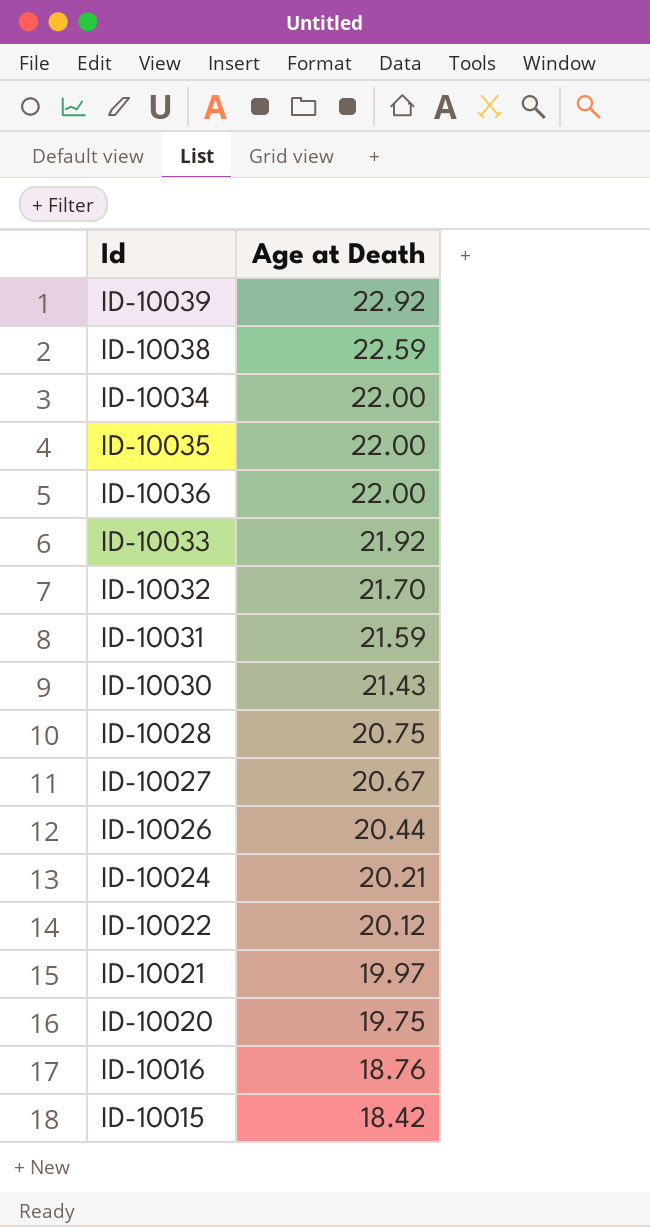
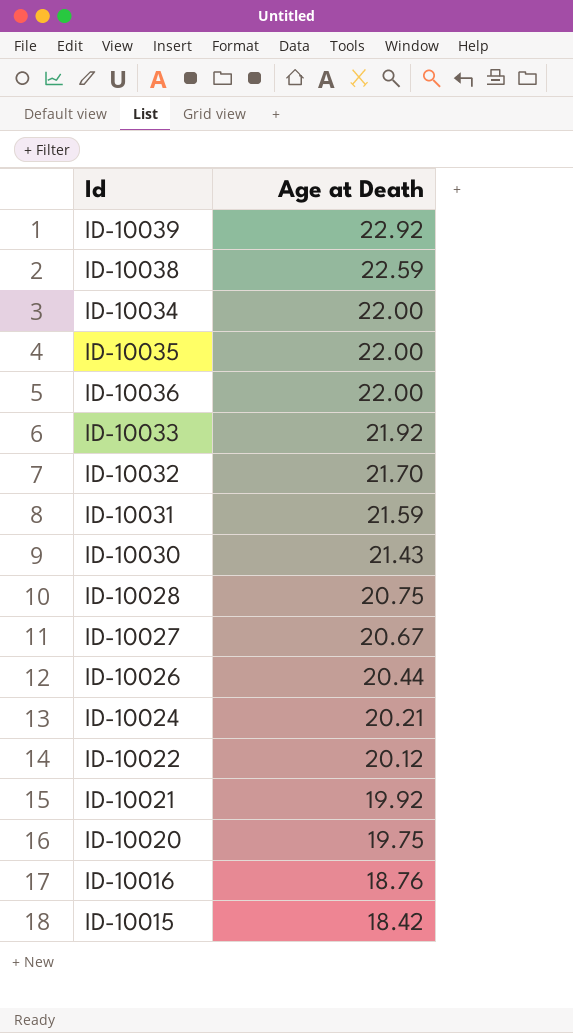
ID-10021 | Age at Death: 19.97 -> 19.92

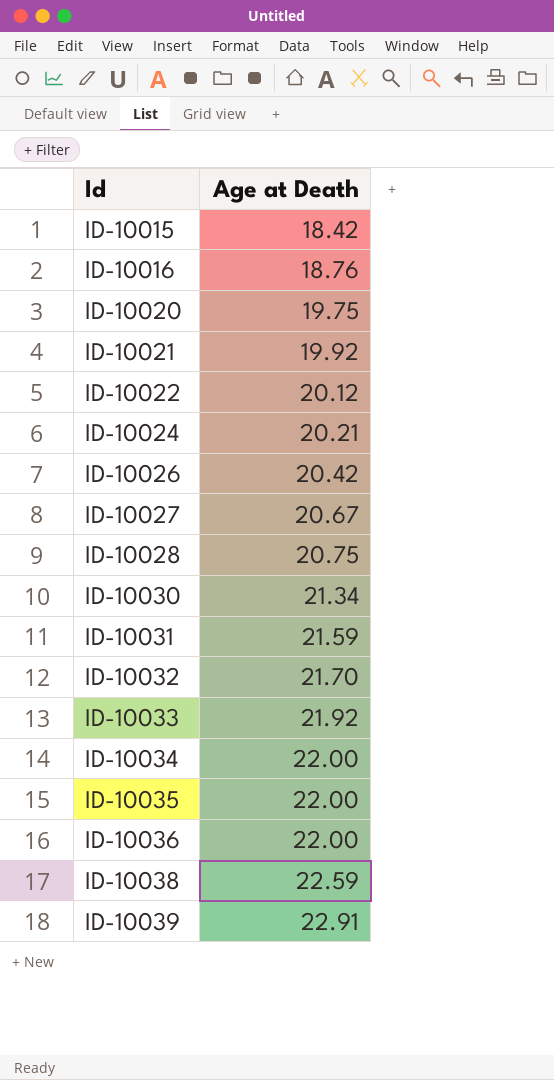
row order: Age at Death descending -> Id ascending
ID-10026 | Age at Death: 20.44 -> 20.42
ID-10030 | Age at Death: 21.43 -> 21.34
ID-10039 | Age at Death: 22.92 -> 22.91

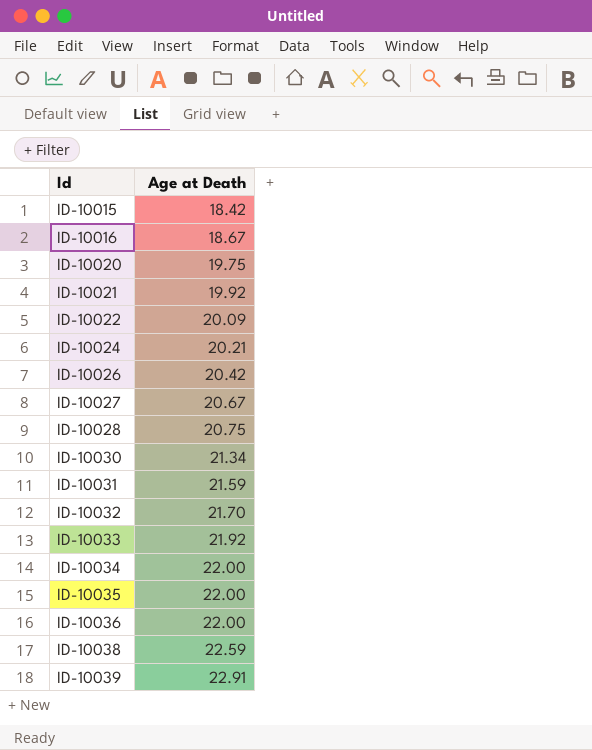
ID-10016 | Age at Death: 18.76 -> 18.67
ID-10022 | Age at Death: 20.12 -> 20.09

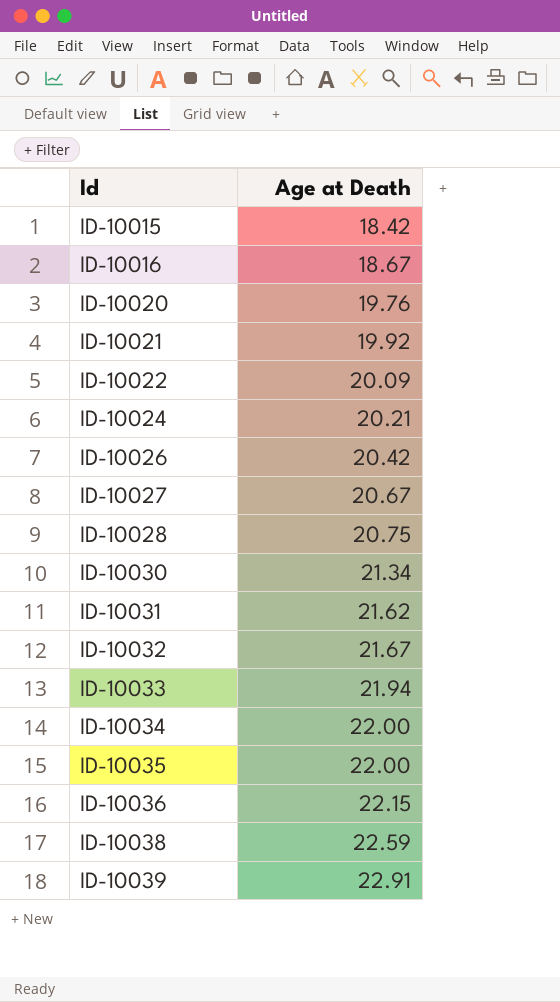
ID-10020 | Age at Death: 19.75 -> 19.76
ID-10031 | Age at Death: 21.59 -> 21.62
ID-10032 | Age at Death: 21.70 -> 21.67
ID-10033 | Age at Death: 21.92 -> 21.94
ID-10036 | Age at Death: 22.00 -> 22.15

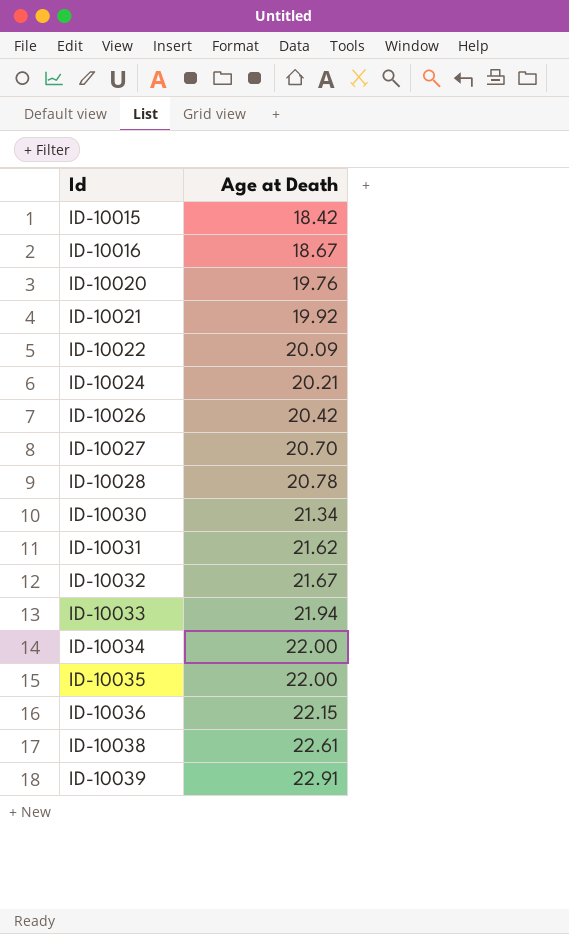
ID-10027 | Age at Death: 20.67 -> 20.70
ID-10028 | Age at Death: 20.75 -> 20.78
ID-10038 | Age at Death: 22.59 -> 22.61

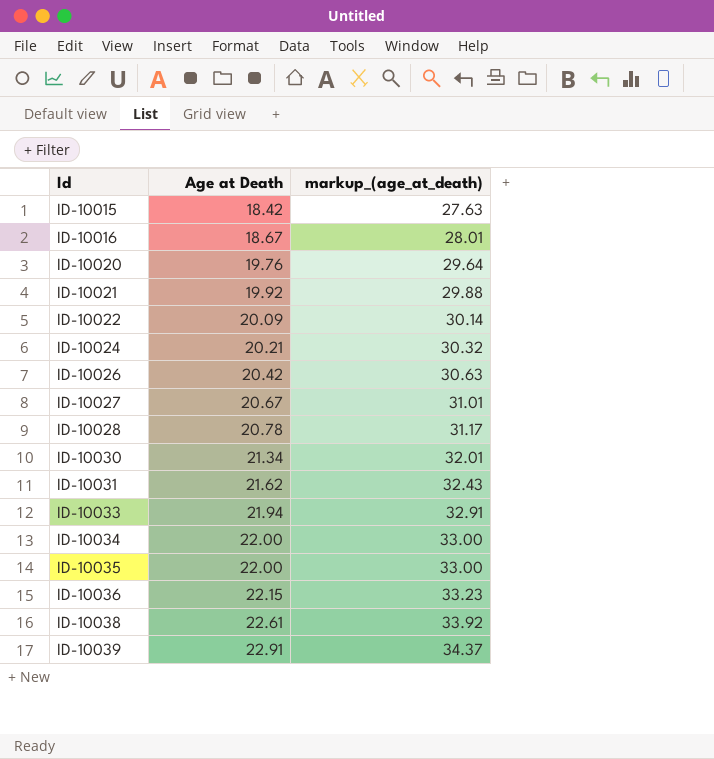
column markup_(age_at_death) | formula: none -> [Age at Death] * 1.5
row ID-10032: 21.67 -> none
ID-10027 | Age at Death: 20.70 -> 20.67

